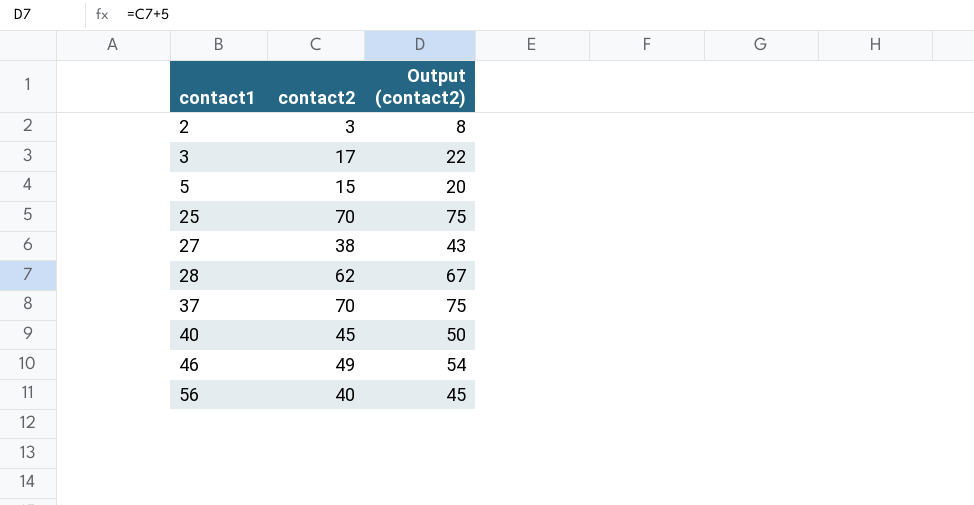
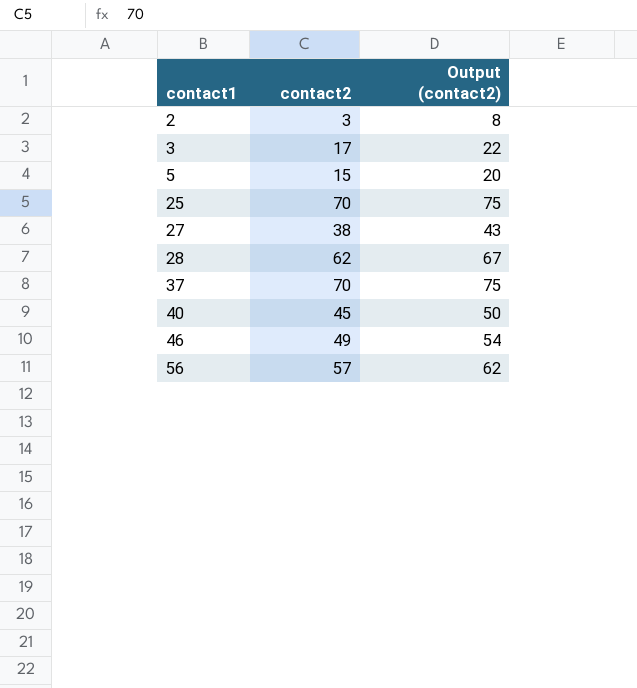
56 | contact2: 40 -> 57
56 | Output (contact2): 45 -> 62

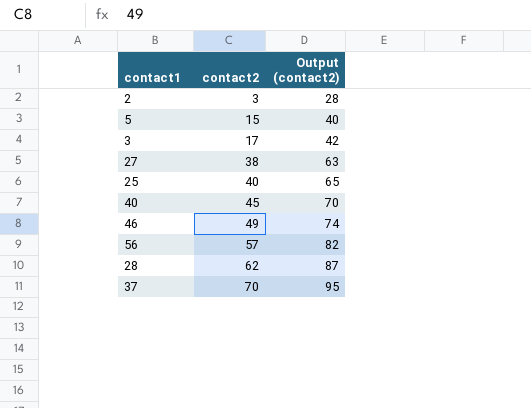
row order: contact1 ascending -> contact2 ascending
column Output (contact2) | formula: [contact2] + 5 -> [contact2] + 25
25 | contact2: 70 -> 40

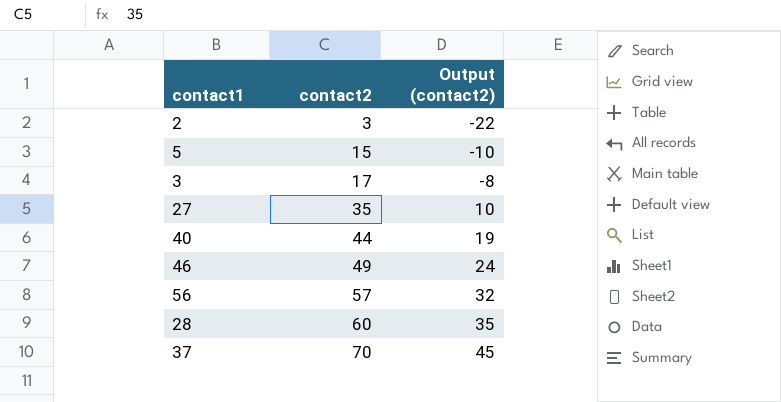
column Output (contact2) | formula: [contact2] + 25 -> [contact2] - 25
row 25: 40 | 65 -> none
27 | contact2: 38 -> 35
40 | contact2: 45 -> 44
28 | contact2: 62 -> 60

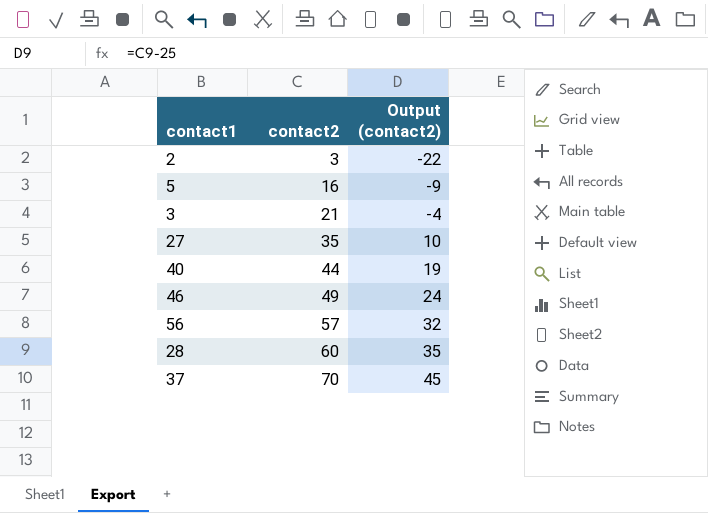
5 | contact2: 15 -> 16
5 | Output (contact2): -10 -> -9
3 | contact2: 17 -> 21
3 | Output (contact2): -8 -> -4

